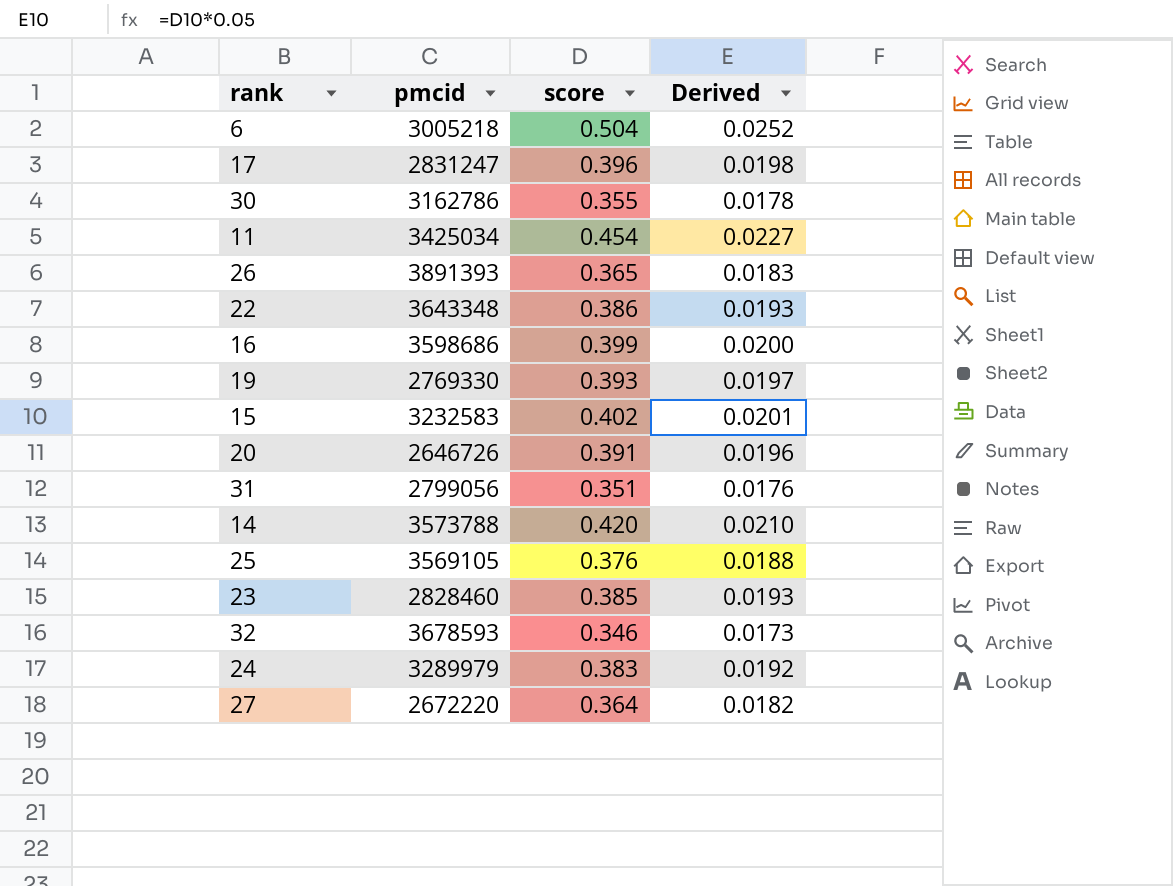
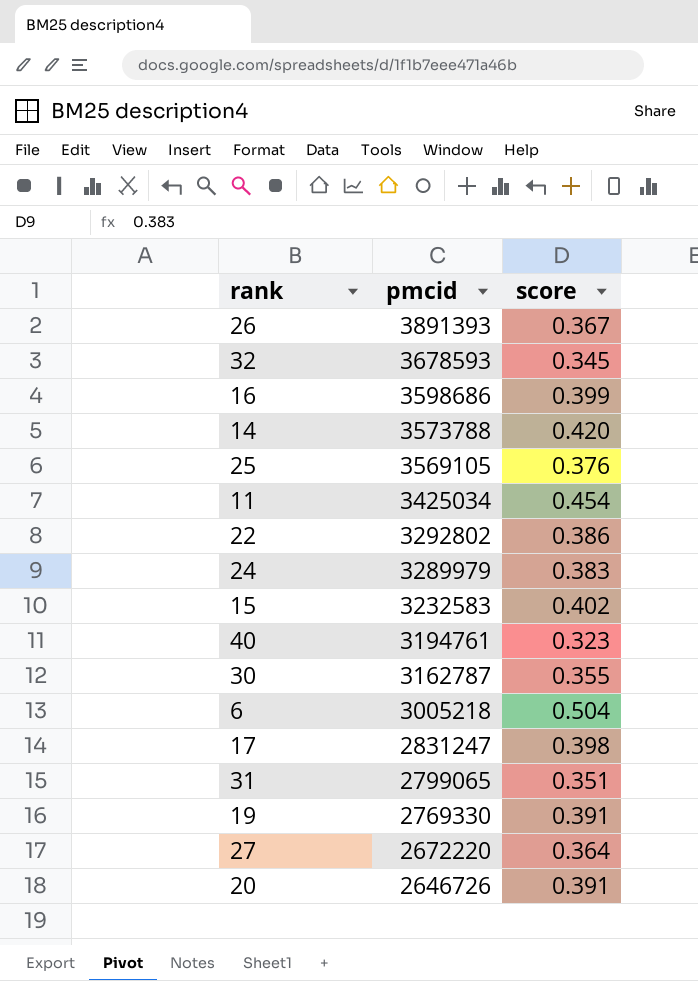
row order: none -> pmcid descending
column Derived | formula: [score] * 0.05 -> none
row 23: 2828460 | 0.385 | 0.0193 -> none
26 | score: 0.365 -> 0.367
32 | score: 0.346 -> 0.345
22 | pmcid: 3643348 -> 3292802
row 40: none -> 3194761 | 0.323
30 | pmcid: 3162786 -> 3162787
17 | score: 0.396 -> 0.398
31 | pmcid: 2799056 -> 2799065
19 | score: 0.393 -> 0.391

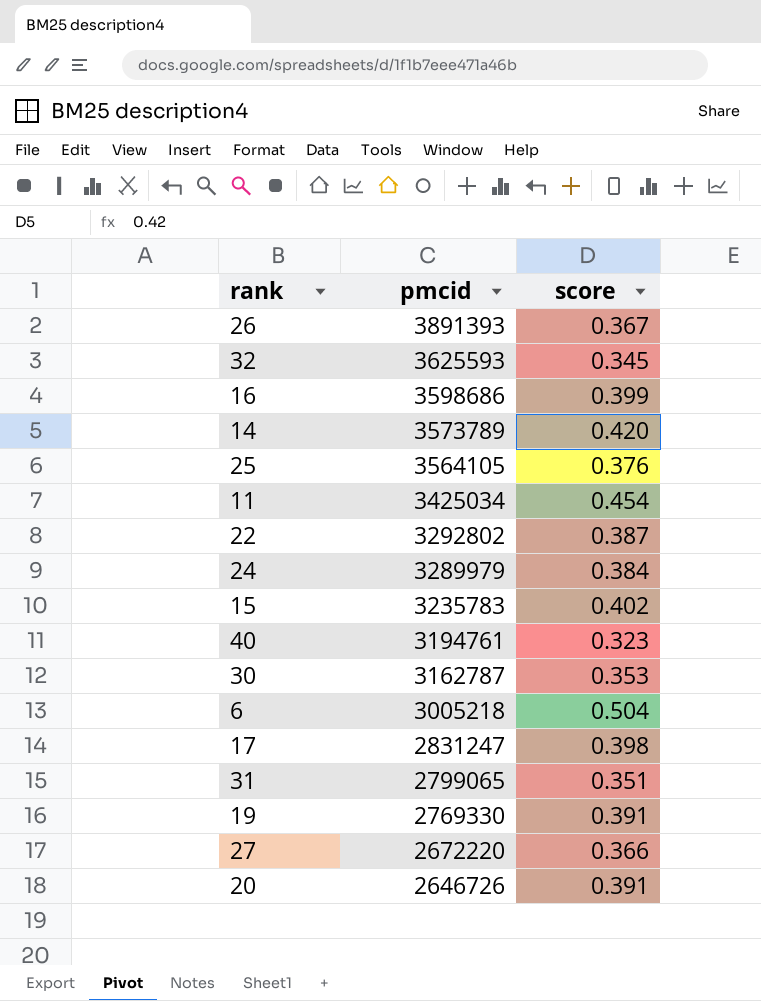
32 | pmcid: 3678593 -> 3625593
14 | pmcid: 3573788 -> 3573789
25 | pmcid: 3569105 -> 3564105
22 | score: 0.386 -> 0.387
24 | score: 0.383 -> 0.384
15 | pmcid: 3232583 -> 3235783
30 | score: 0.355 -> 0.353
27 | score: 0.364 -> 0.366

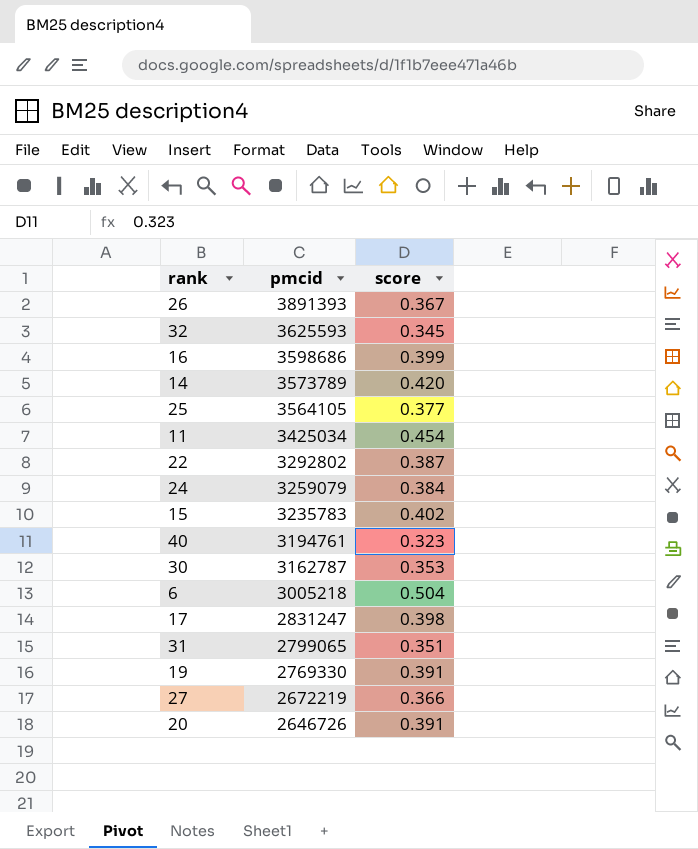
25 | score: 0.376 -> 0.377
24 | pmcid: 3289979 -> 3259079
27 | pmcid: 2672220 -> 2672219

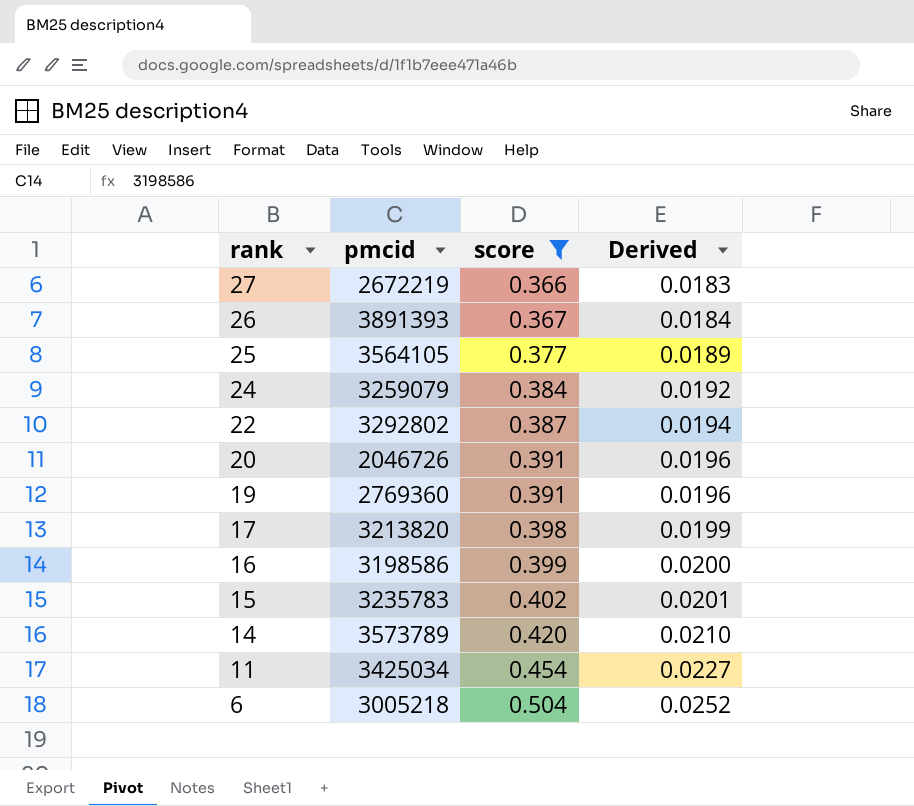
filter: none -> score >= 0.366
row order: pmcid descending -> rank descending
column Derived | formula: none -> [score] * 0.05
20 | pmcid: 2646726 -> 2046726
19 | pmcid: 2769330 -> 2769360
17 | pmcid: 2831247 -> 3213820
16 | pmcid: 3598686 -> 3198586

